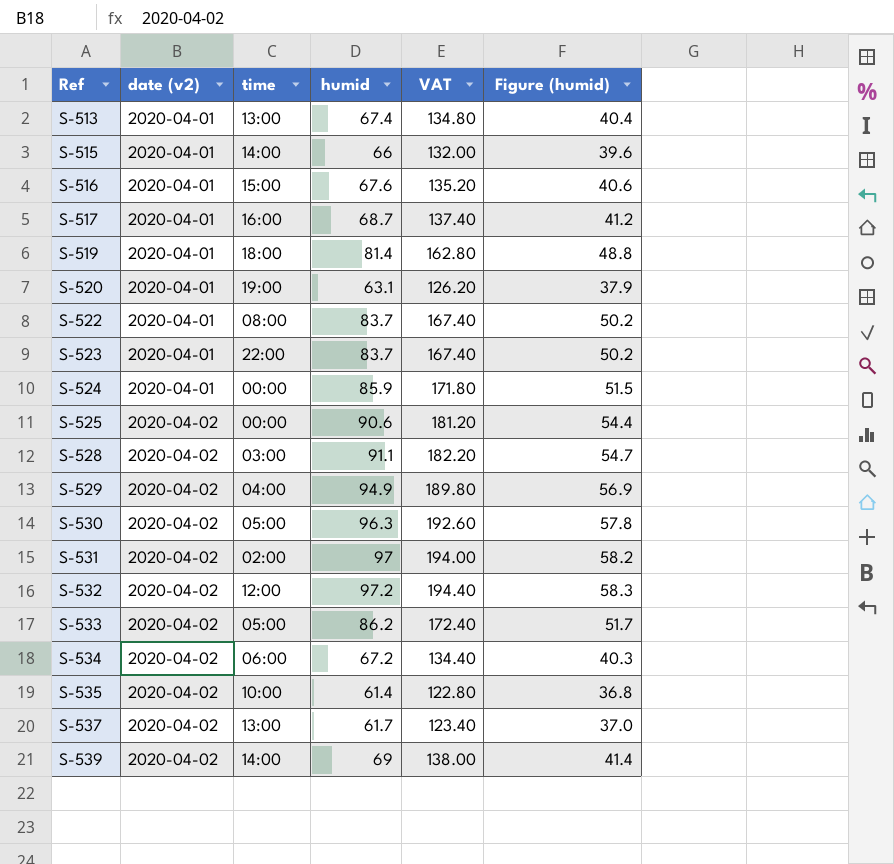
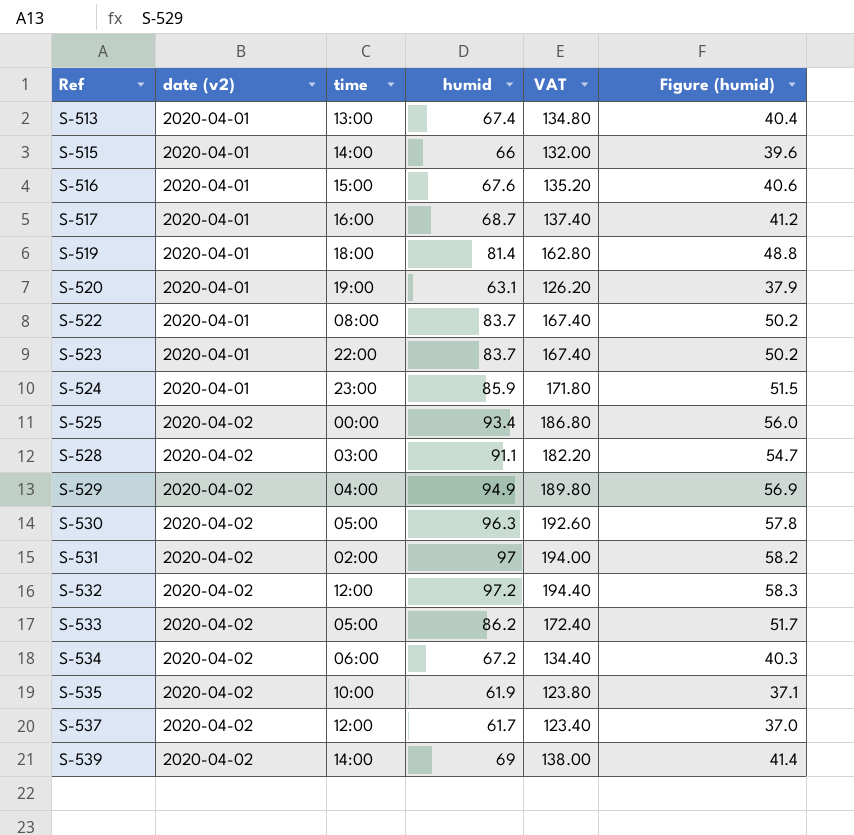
S-524 | time: 00:00 -> 23:00
S-525 | humid: 90.6 -> 93.4
S-525 | VAT: 181.20 -> 186.80
S-525 | Figure (humid): 54.4 -> 56.0
S-535 | humid: 61.4 -> 61.9
S-535 | VAT: 122.80 -> 123.80
S-535 | Figure (humid): 36.8 -> 37.1
S-537 | time: 13:00 -> 12:00

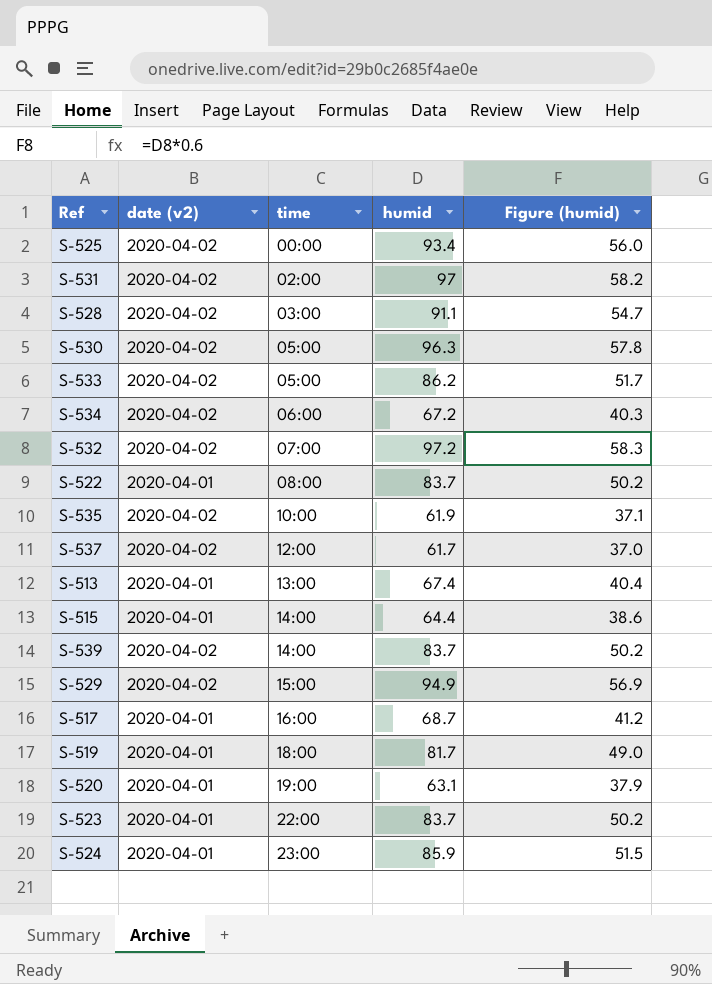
row order: Ref ascending -> time ascending
column VAT | formula: [humid] * 2 -> none
row S-516: 2020-04-01 | 15:00 | 67.6 | 135.20 | 40.6 -> none
S-532 | time: 12:00 -> 07:00
S-515 | humid: 66 -> 64.4
S-515 | Figure (humid): 39.6 -> 38.6
S-539 | humid: 69 -> 83.7
S-539 | Figure (humid): 41.4 -> 50.2
S-529 | time: 04:00 -> 15:00
S-519 | humid: 81.4 -> 81.7
S-519 | Figure (humid): 48.8 -> 49.0

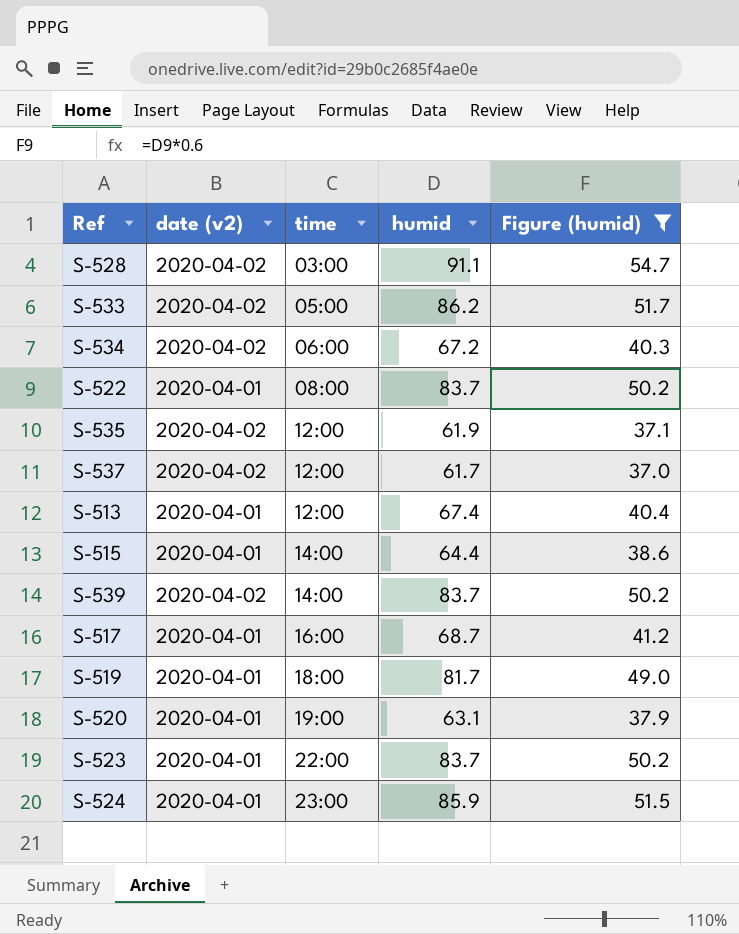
filter: none -> Figure (humid) <= 54.7
S-535 | time: 10:00 -> 12:00
S-513 | time: 13:00 -> 12:00

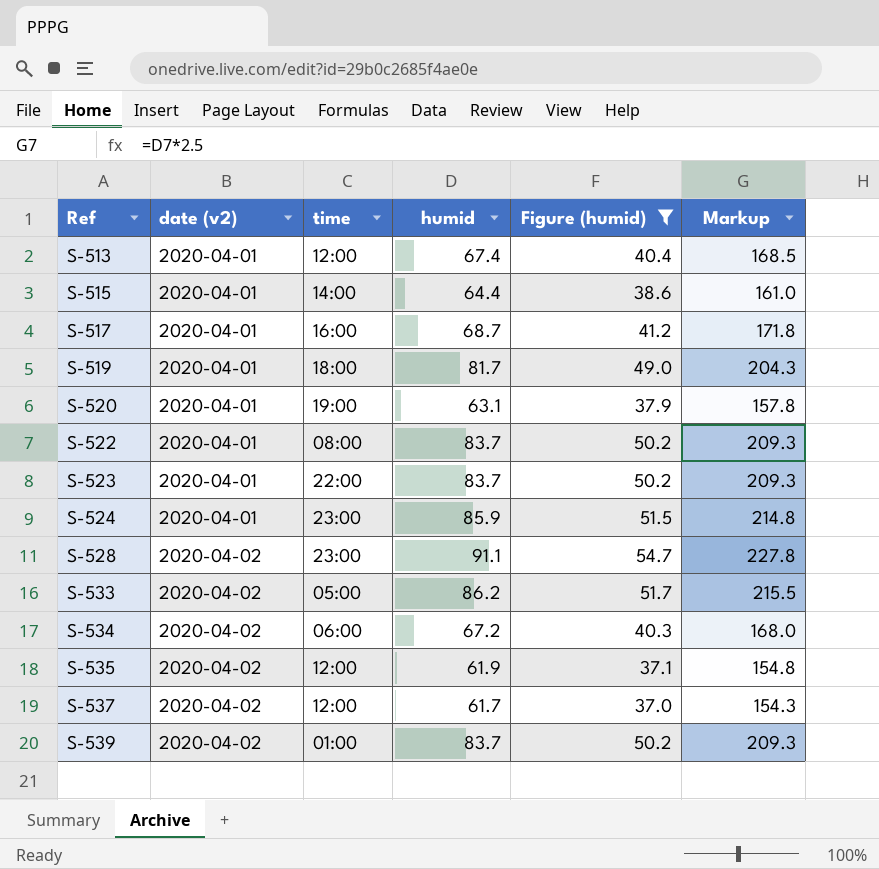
row order: time ascending -> Ref ascending
column Markup | formula: none -> [humid] * 2.5
S-528 | time: 03:00 -> 23:00
S-539 | time: 14:00 -> 01:00

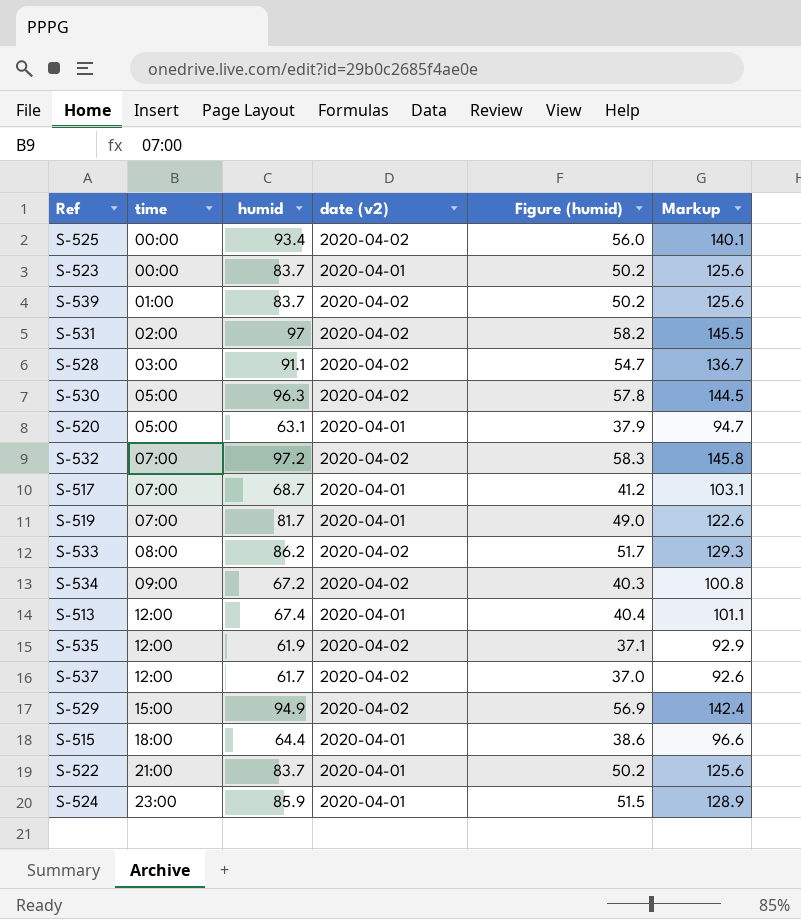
filter: Figure (humid) <= 54.7 -> none
row order: Ref ascending -> time ascending
column date (v2) | position: 2 -> 4
column Markup | formula: [humid] * 2.5 -> [humid] * 1.5
S-523 | time: 22:00 -> 00:00
S-528 | time: 23:00 -> 03:00
S-520 | time: 19:00 -> 05:00
S-517 | time: 16:00 -> 07:00
S-519 | time: 18:00 -> 07:00
S-533 | time: 05:00 -> 08:00
S-534 | time: 06:00 -> 09:00
S-515 | time: 14:00 -> 18:00
S-522 | time: 08:00 -> 21:00

